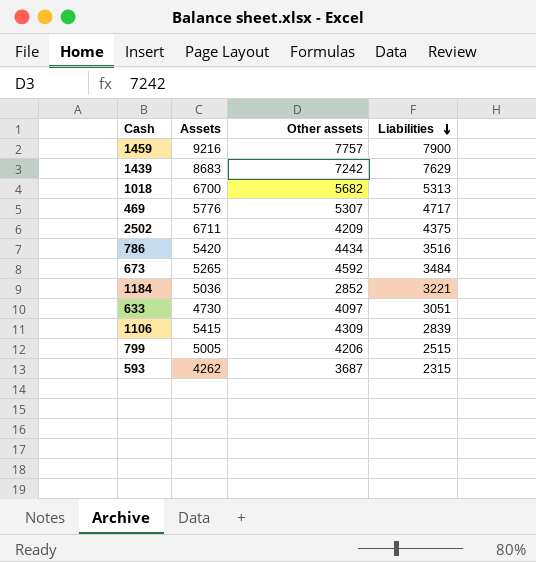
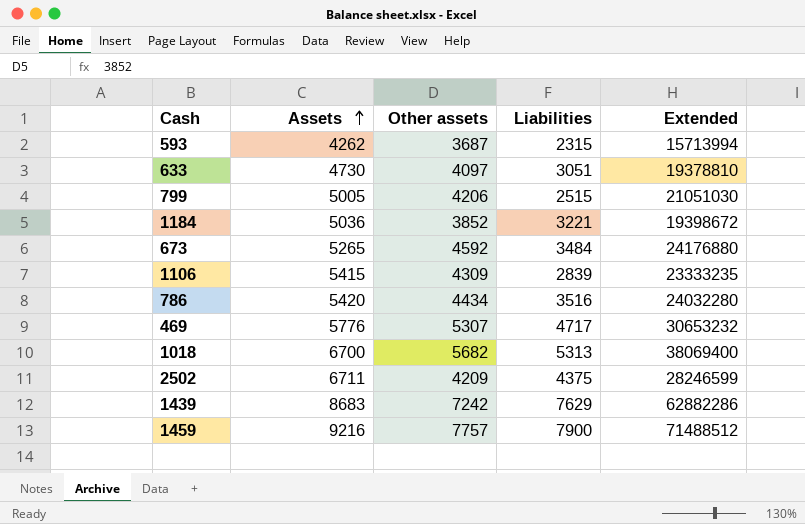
row order: Liabilities descending -> Assets ascending
column Extended | formula: none -> [Assets] * [Other assets]
1184 | Other assets: 2852 -> 3852

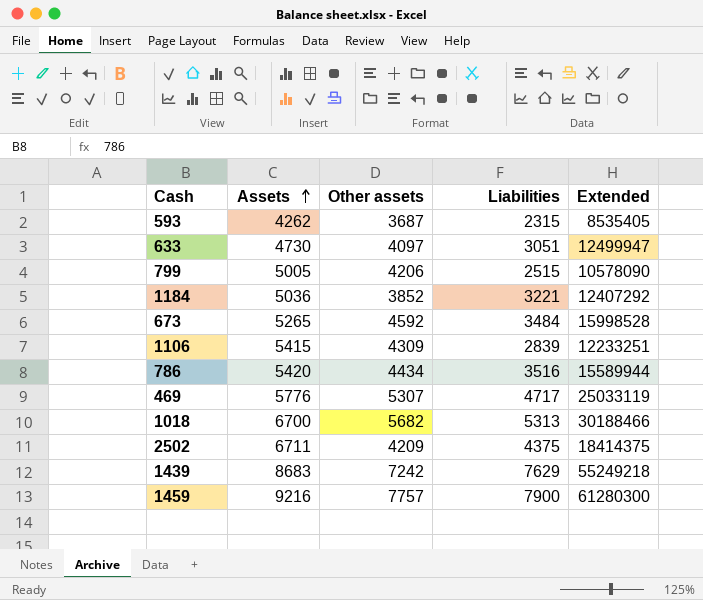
column Extended | formula: [Assets] * [Other assets] -> [Other assets] * [Liabilities]

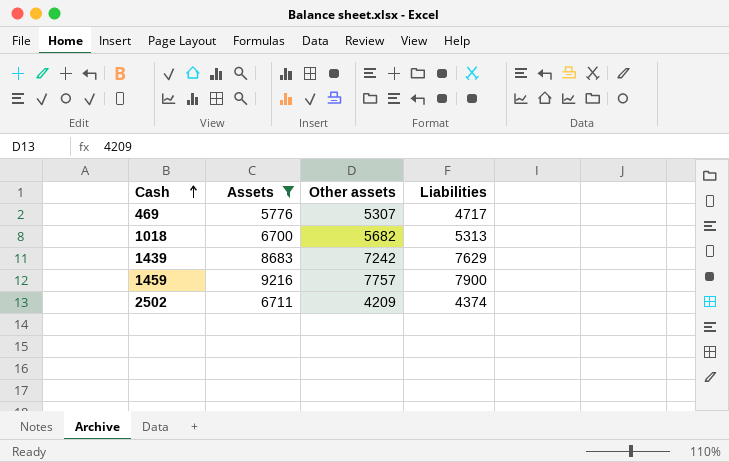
filter: none -> Assets >= 5776
row order: Assets ascending -> Cash ascending
column Extended | formula: [Other assets] * [Liabilities] -> none
2502 | Liabilities: 4375 -> 4374

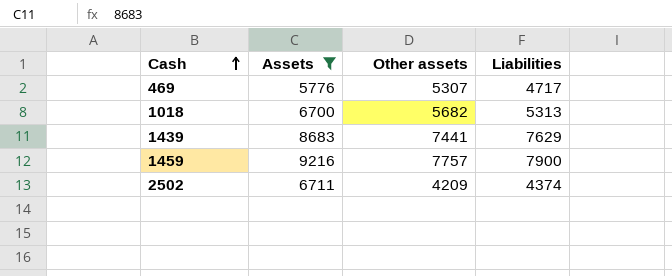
1439 | Other assets: 7242 -> 7441

